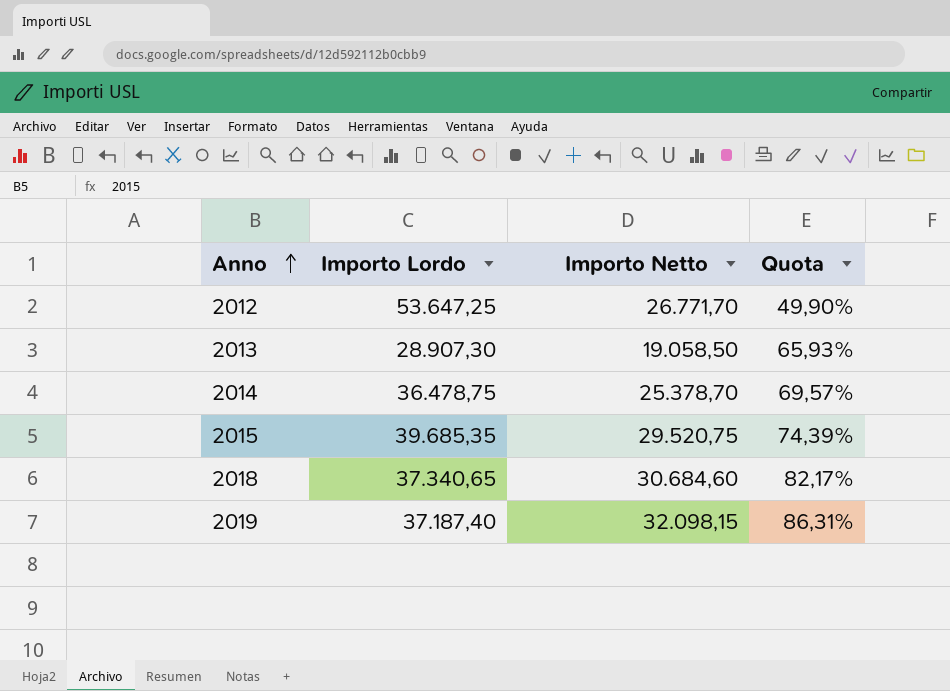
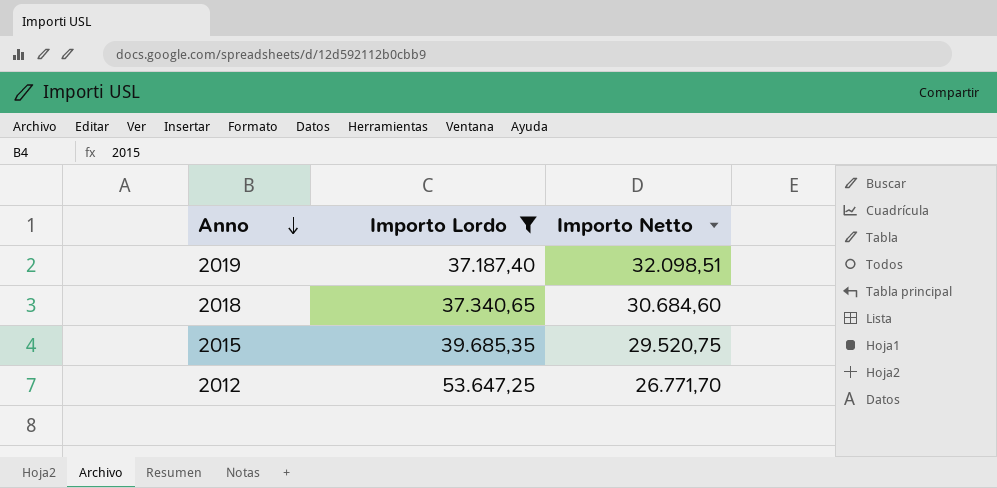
filter: none -> Importo Lordo >= 37.187,40
row order: Anno ascending -> Anno descending
column Quota | formula: [Importo Netto] / [Importo Lordo] -> none
2019 | Importo Netto: 32.098,15 -> 32.098,51

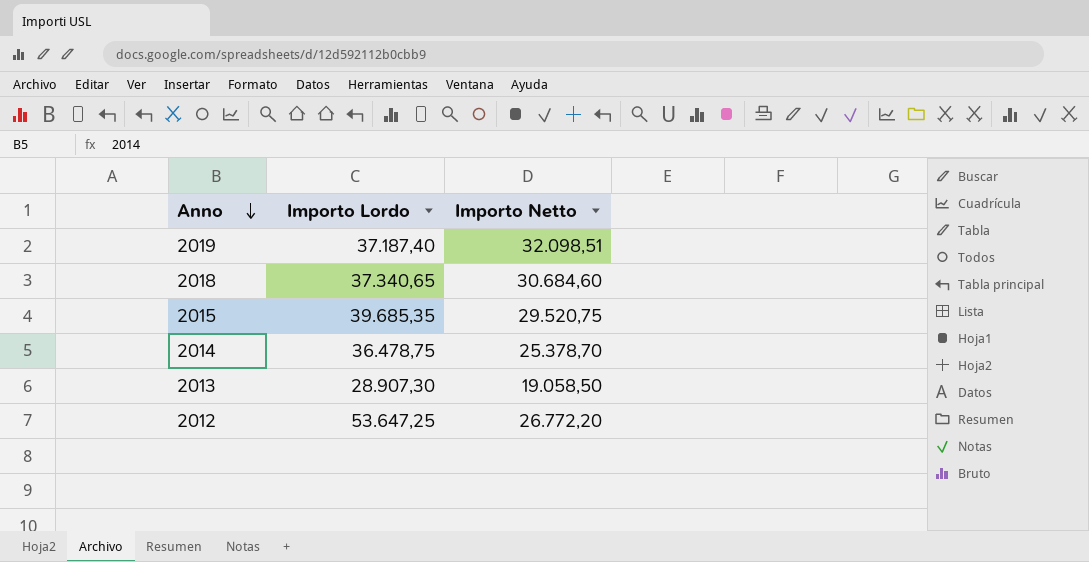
filter: Importo Lordo >= 37.187,40 -> none
2012 | Importo Netto: 26.771,70 -> 26.772,20

